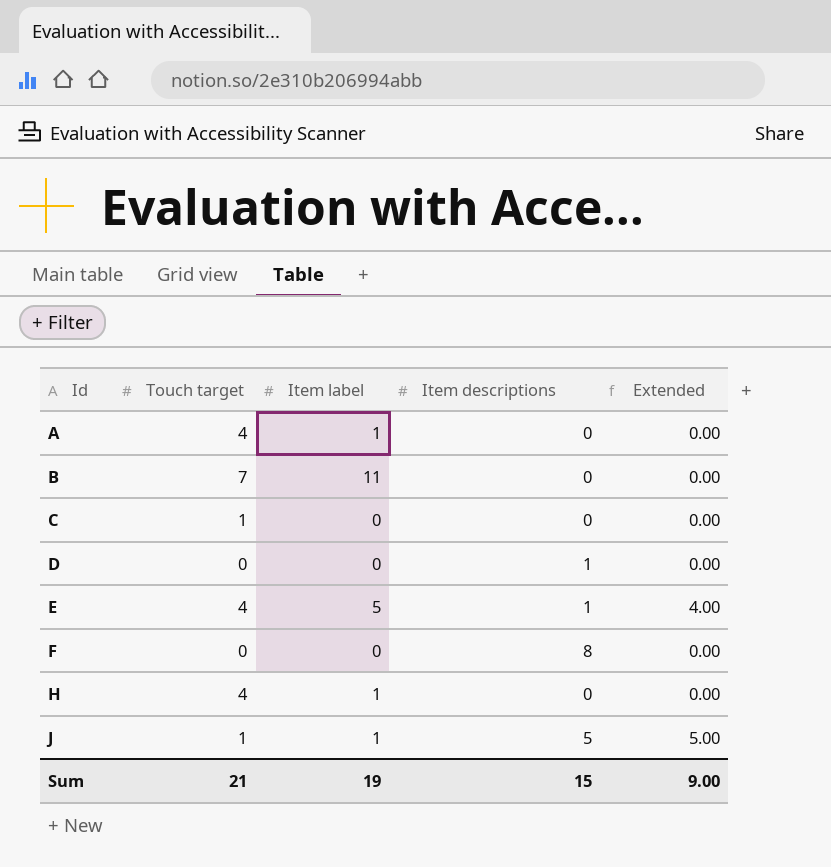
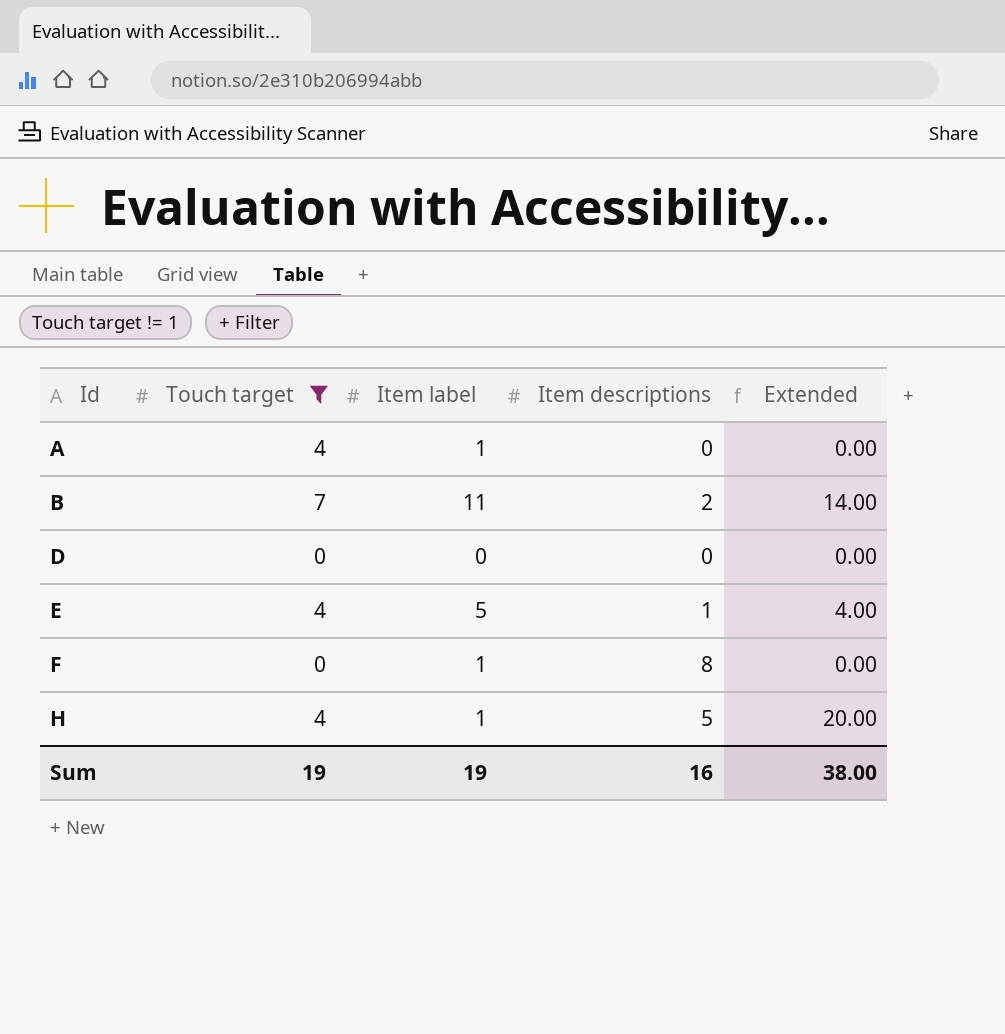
filter: none -> Touch target != 1
B | Item descriptions: 0 -> 2
B | Extended: 0.00 -> 14.00
D | Item descriptions: 1 -> 0
F | Item label: 0 -> 1
H | Item descriptions: 0 -> 5
H | Extended: 0.00 -> 20.00
Sum | Touch target: 21 -> 19
Sum | Item descriptions: 15 -> 16
Sum | Extended: 9.00 -> 38.00

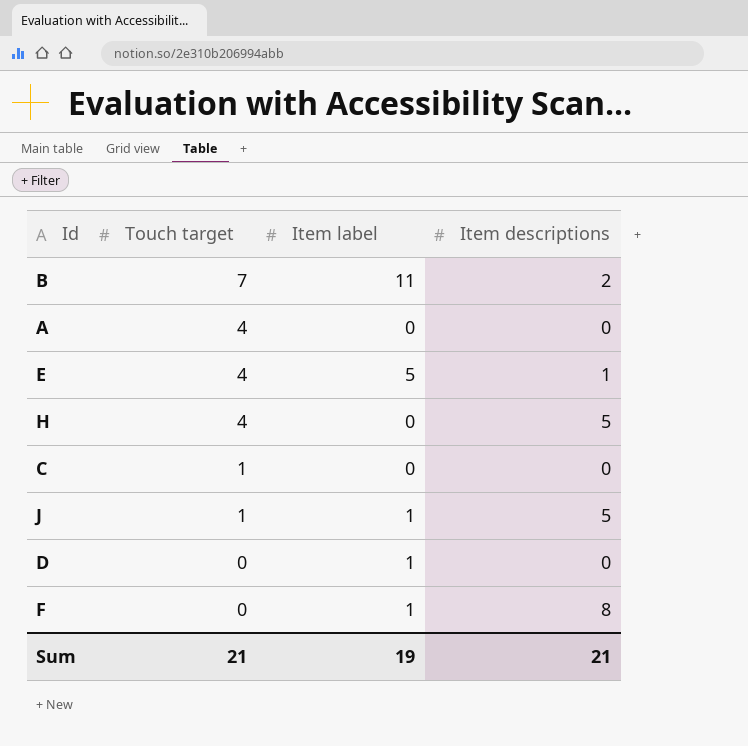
filter: Touch target != 1 -> none
row order: Id ascending -> Touch target descending
column Extended | formula: [Touch target] * [Item descriptions] -> none
A | Item label: 1 -> 0
H | Item label: 1 -> 0
D | Item label: 0 -> 1
Sum | Touch target: 19 -> 21
Sum | Item descriptions: 16 -> 21

